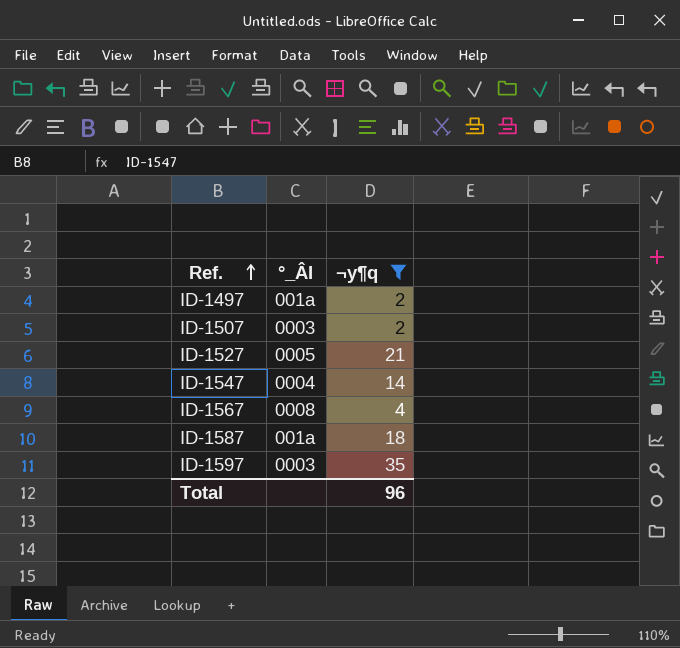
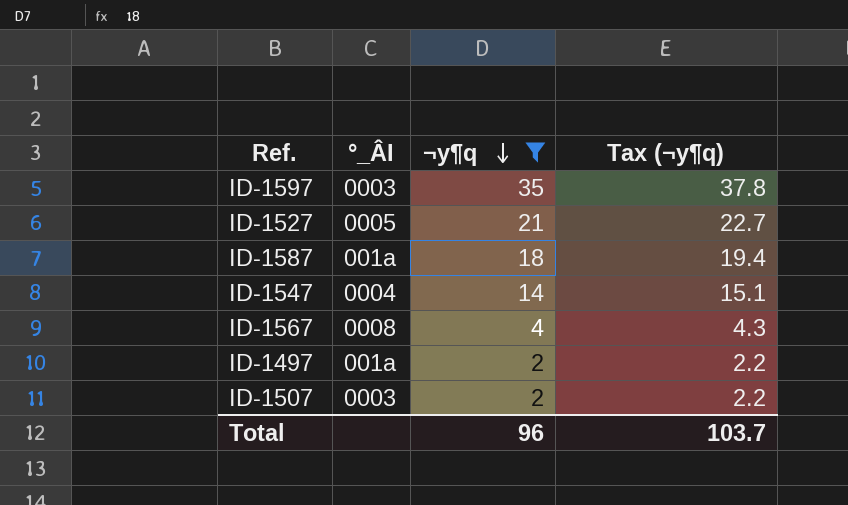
row order: Ref. ascending -> ¬y¶q descending
column Tax (¬y¶q) | formula: none -> [¬y¶q] * 1.08

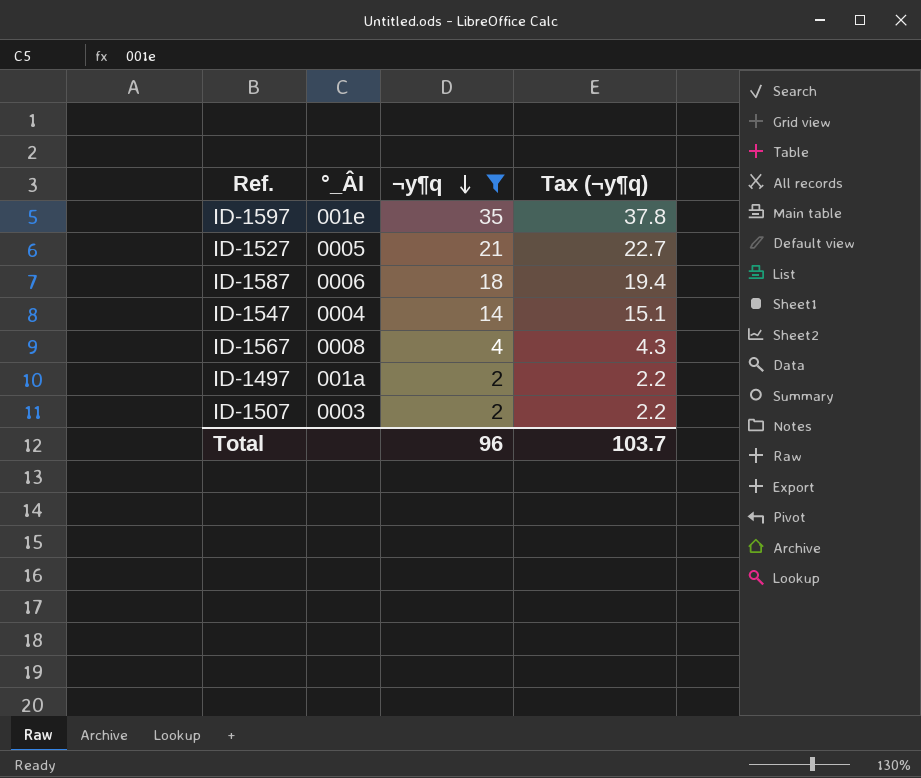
ID-1597 | °_ÂI: 0003 -> 001e
ID-1587 | °_ÂI: 001a -> 0006

